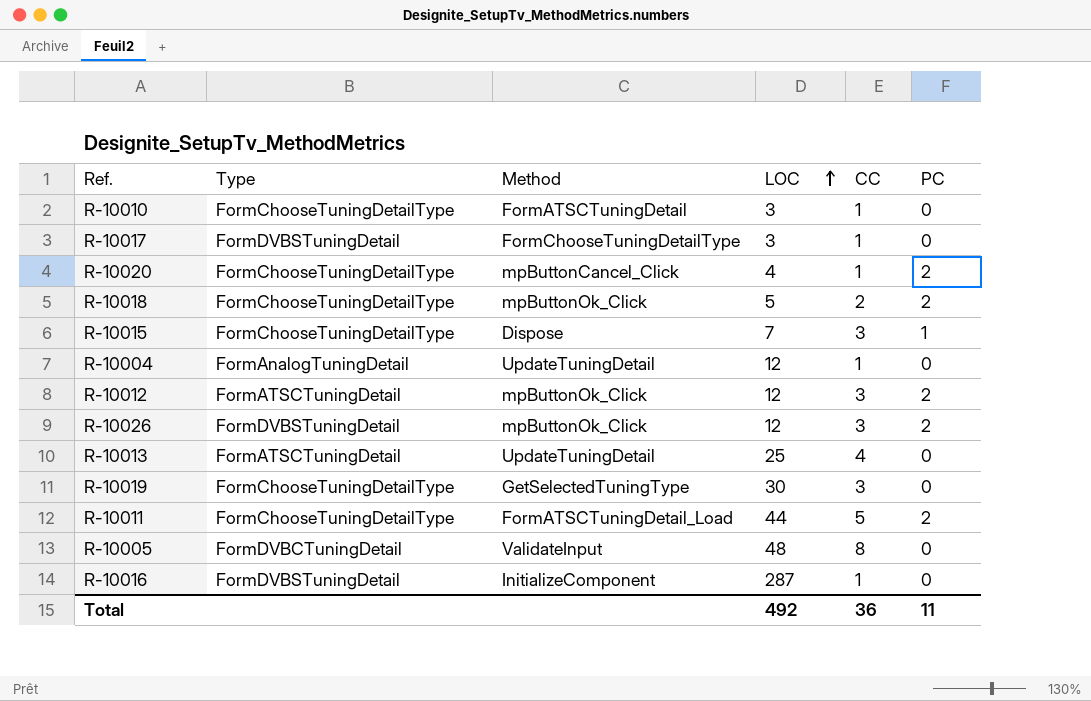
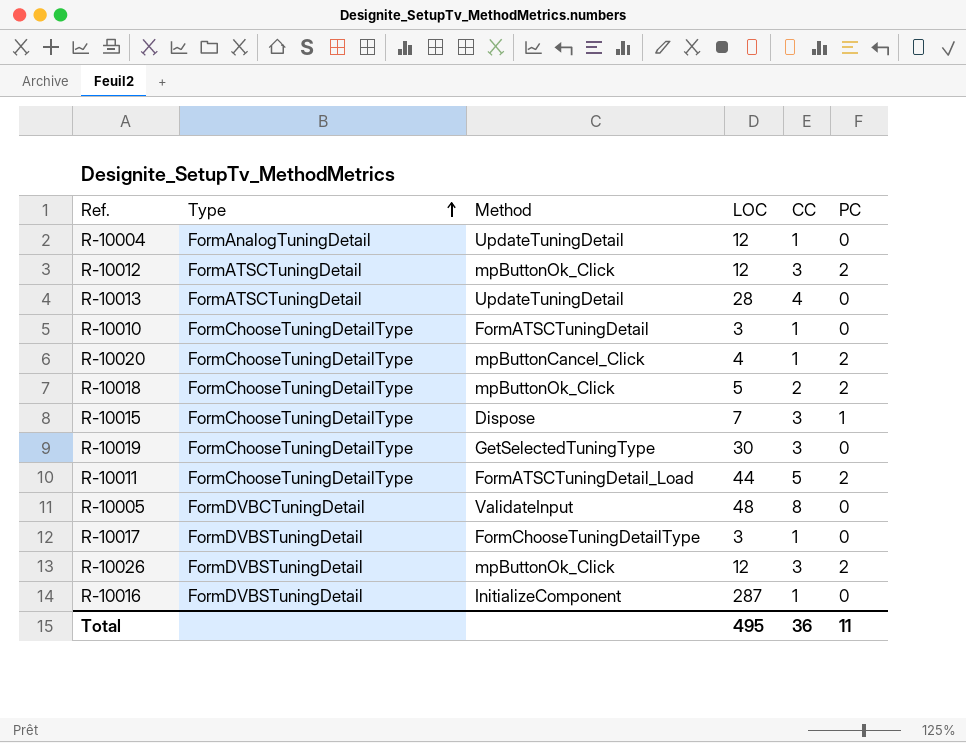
row order: LOC ascending -> Type ascending
R-10013 | LOC: 25 -> 28
Total | LOC: 492 -> 495

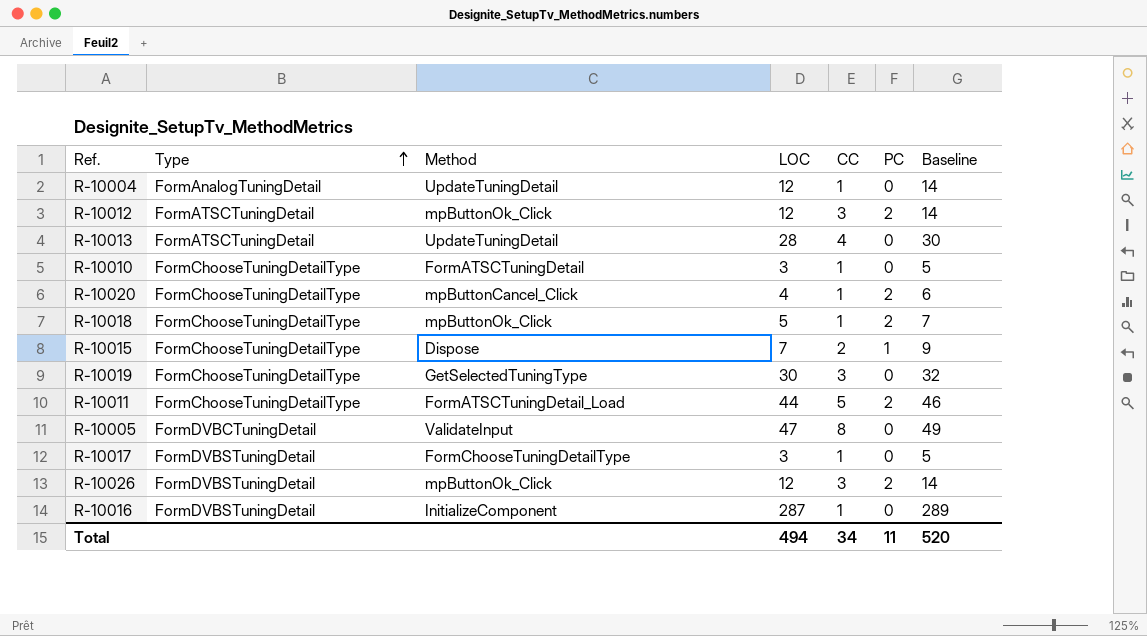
column Baseline | formula: none -> [LOC] + 2
R-10018 | CC: 2 -> 1
R-10015 | CC: 3 -> 2
R-10005 | LOC: 48 -> 47
Total | LOC: 495 -> 494
Total | CC: 36 -> 34

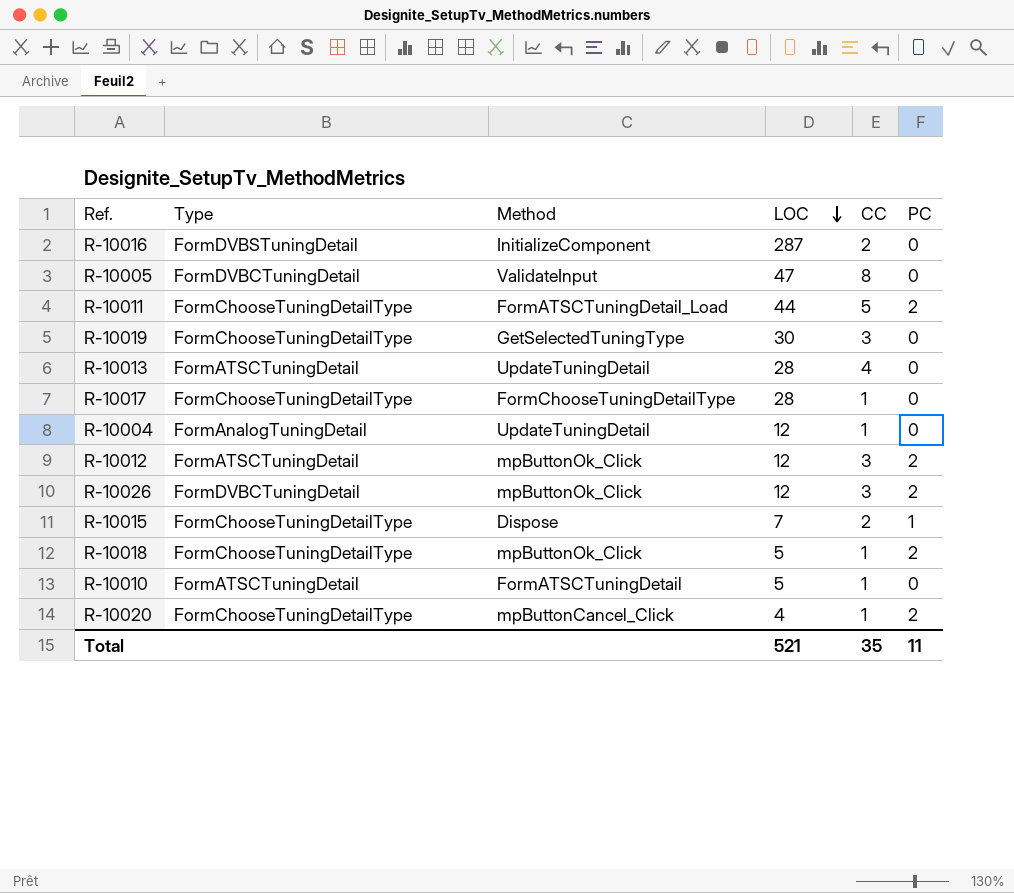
row order: Type ascending -> LOC descending
column Baseline | formula: [LOC] + 2 -> none
R-10016 | CC: 1 -> 2
R-10017 | Type: FormDVBSTuningDetail -> FormChooseTuningDetailType
R-10017 | LOC: 3 -> 28
R-10026 | Type: FormDVBSTuningDetail -> FormDVBCTuningDetail
R-10010 | Type: FormChooseTuningDetailType -> FormATSCTuningDetail
R-10010 | LOC: 3 -> 5
Total | LOC: 494 -> 521
Total | CC: 34 -> 35

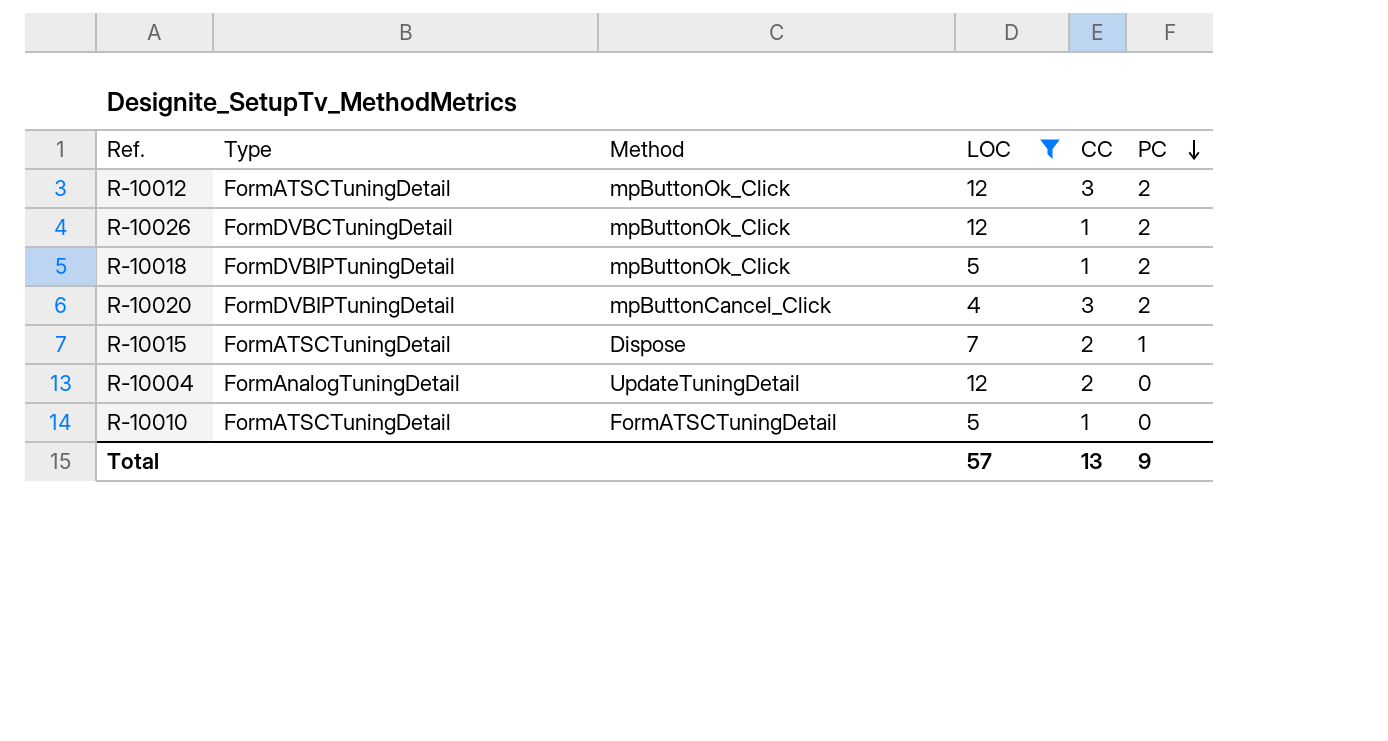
filter: none -> LOC <= 12
row order: LOC descending -> PC descending
R-10026 | CC: 3 -> 1
R-10018 | Type: FormChooseTuningDetailType -> FormDVBIPTuningDetail
R-10020 | Type: FormChooseTuningDetailType -> FormDVBIPTuningDetail
R-10020 | CC: 1 -> 3
R-10015 | Type: FormChooseTuningDetailType -> FormATSCTuningDetail
R-10004 | CC: 1 -> 2
Total | LOC: 521 -> 57
Total | CC: 35 -> 13
Total | PC: 11 -> 9

